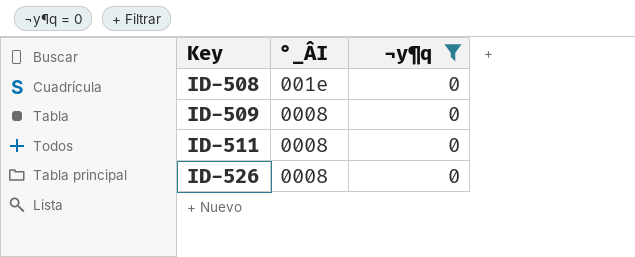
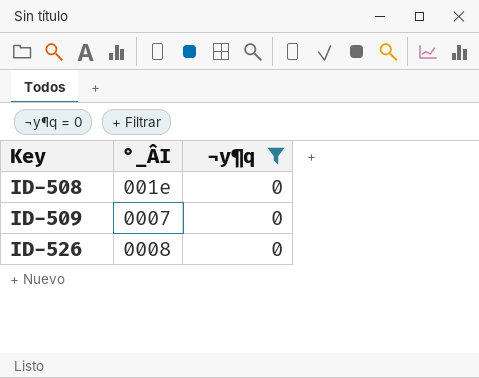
row ID-511: 0008 | 0 -> none
ID-509 | °_ÂI: 0008 -> 0007

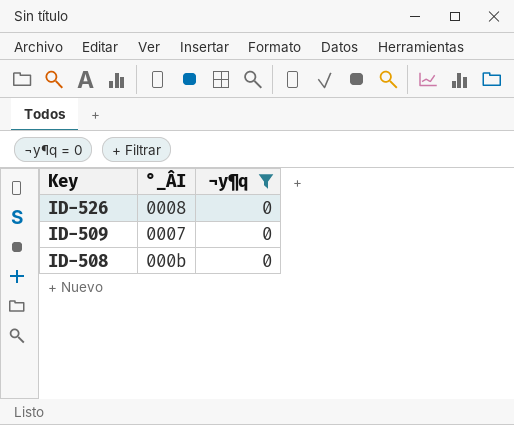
row order: Key ascending -> Key descending
ID-508 | °_ÂI: 001e -> 000b

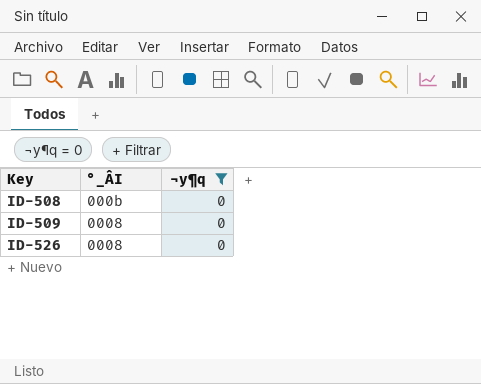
row order: Key descending -> Key ascending
ID-509 | °_ÂI: 0007 -> 0008

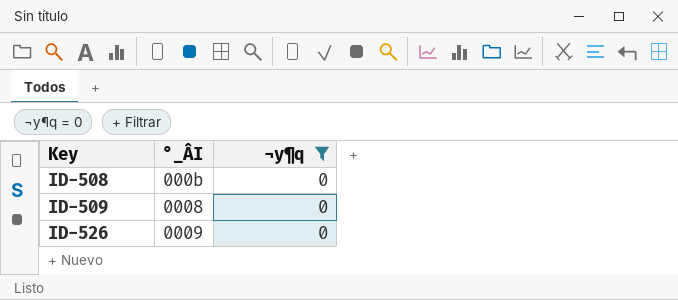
ID-526 | °_ÂI: 0008 -> 0009

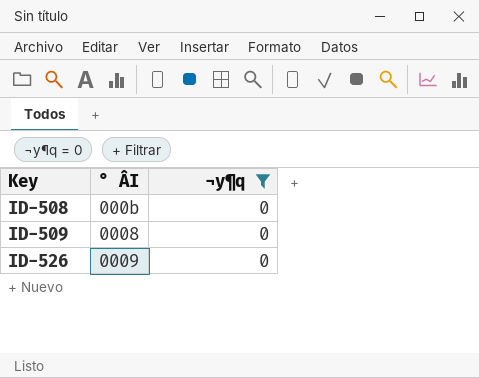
column name: °_ÂI -> ° ÂI

